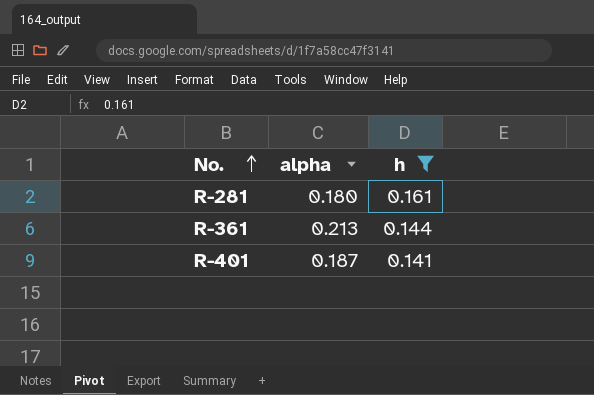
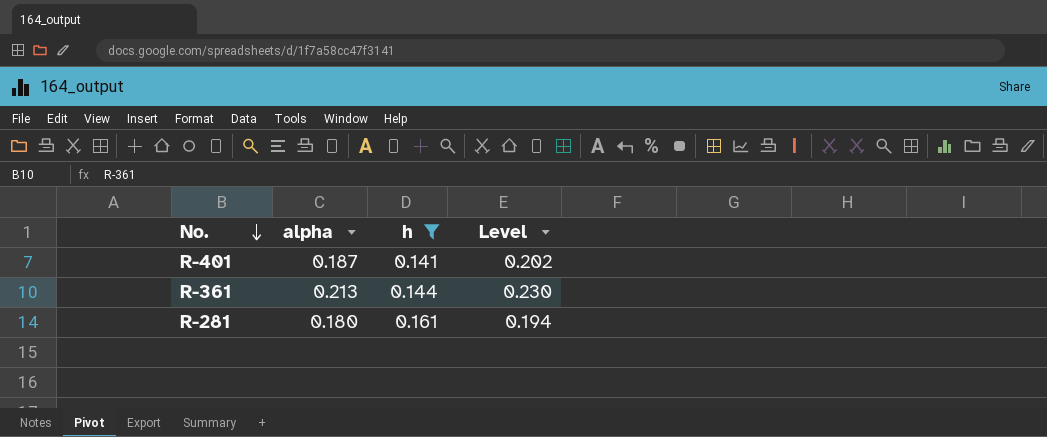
row order: No. ascending -> No. descending
column Level | formula: none -> [alpha] * 1.08

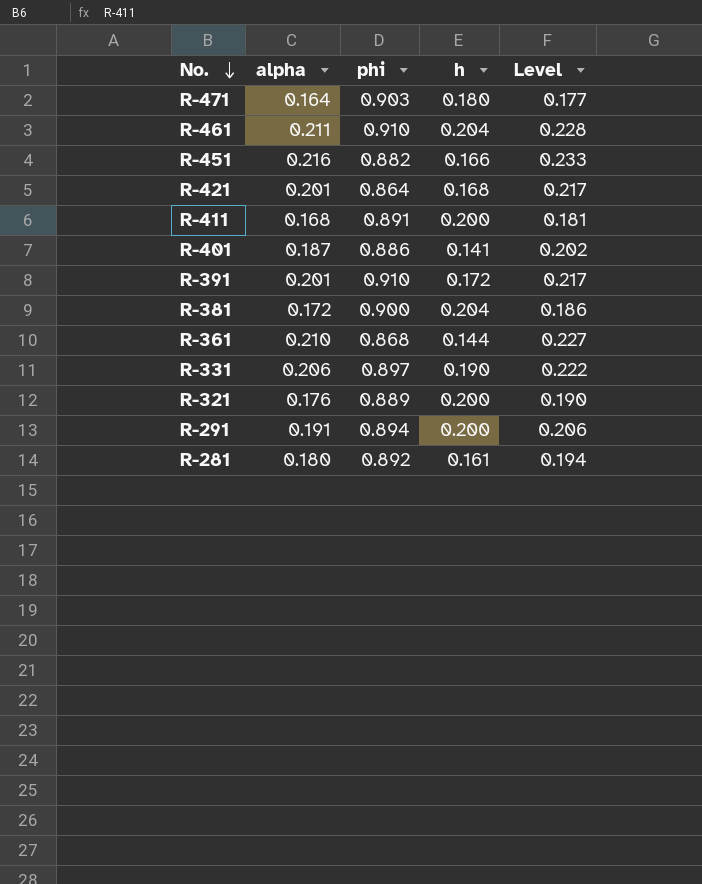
filter: h <= 0.161 -> none
column phi | position: none -> 3
R-361 | alpha: 0.213 -> 0.210
R-361 | Level: 0.230 -> 0.227

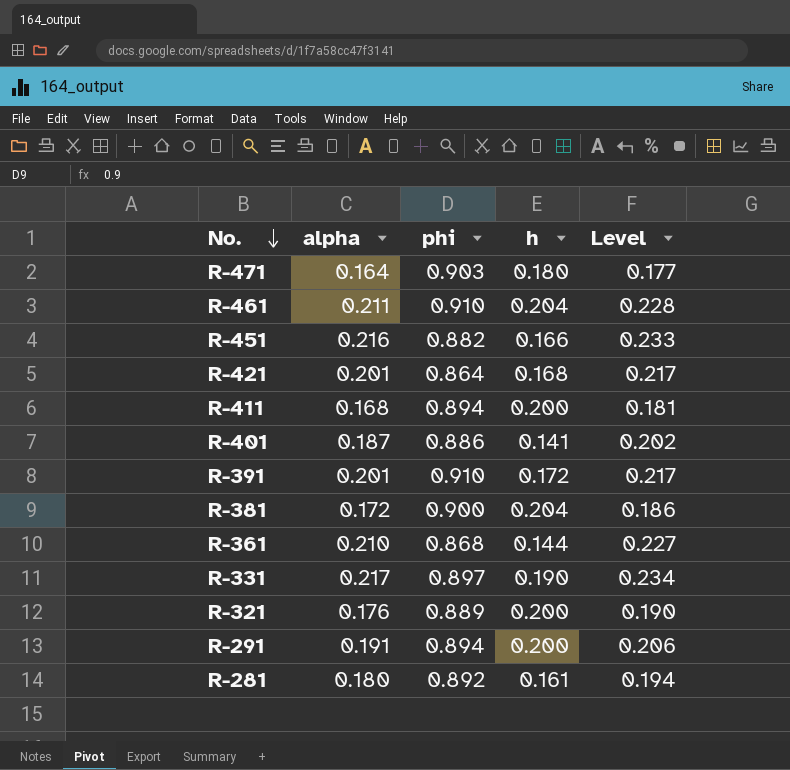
R-411 | phi: 0.891 -> 0.894
R-331 | alpha: 0.206 -> 0.217
R-331 | Level: 0.222 -> 0.234

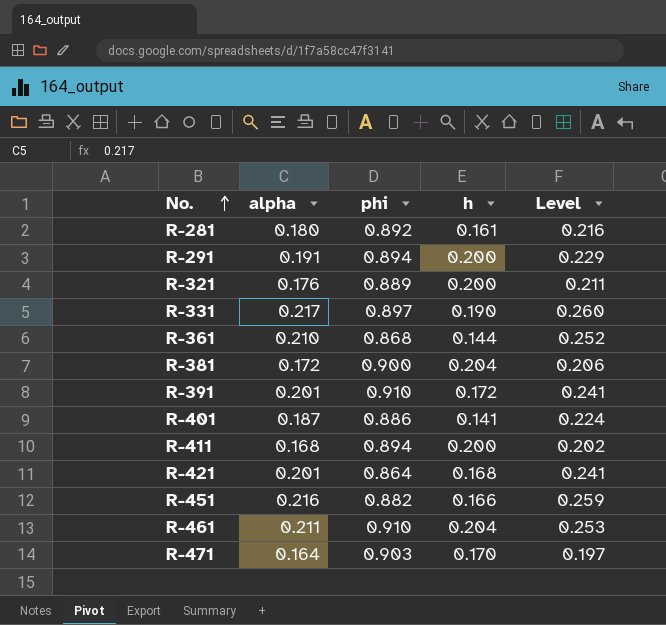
row order: No. descending -> No. ascending
column Level | formula: [alpha] * 1.08 -> [alpha] * 1.2
R-471 | h: 0.180 -> 0.170

